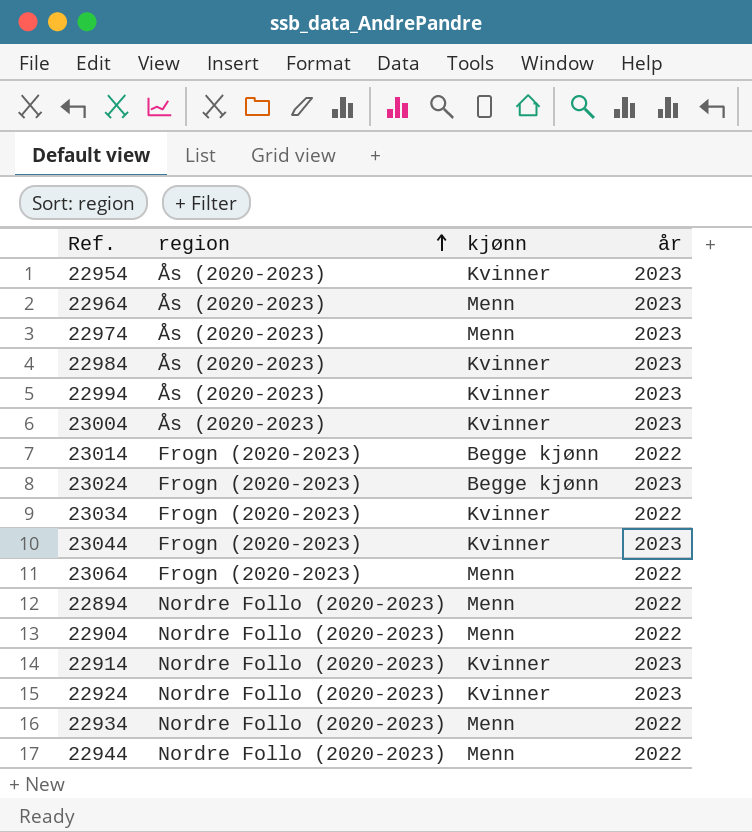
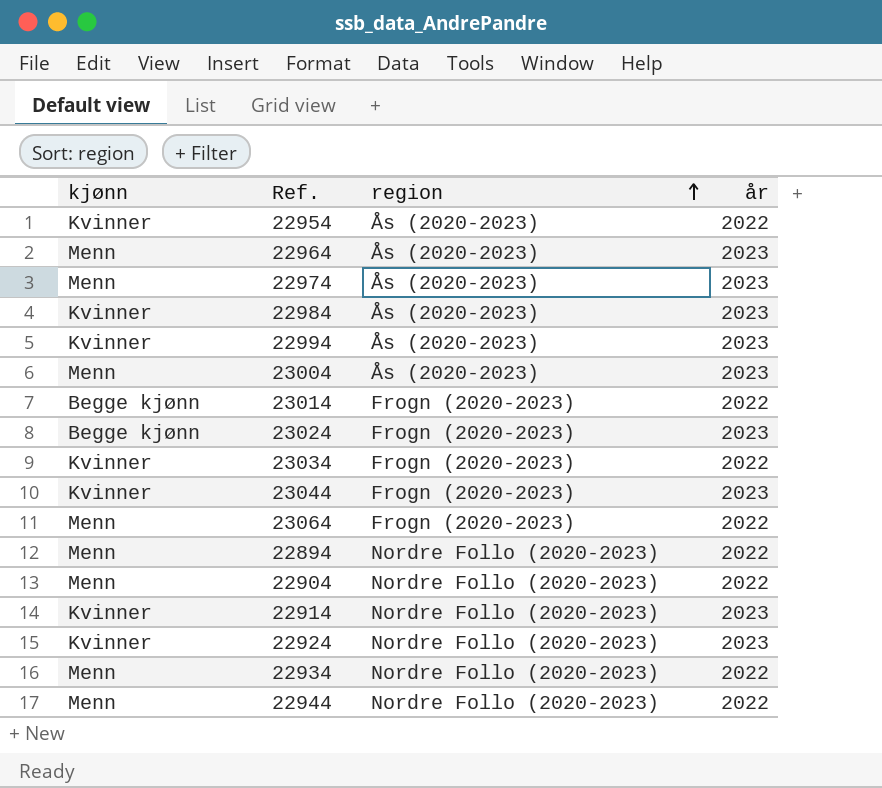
column kjønn | position: 3 -> 1
22954 | år: 2023 -> 2022
23004 | kjønn: Kvinner -> Menn

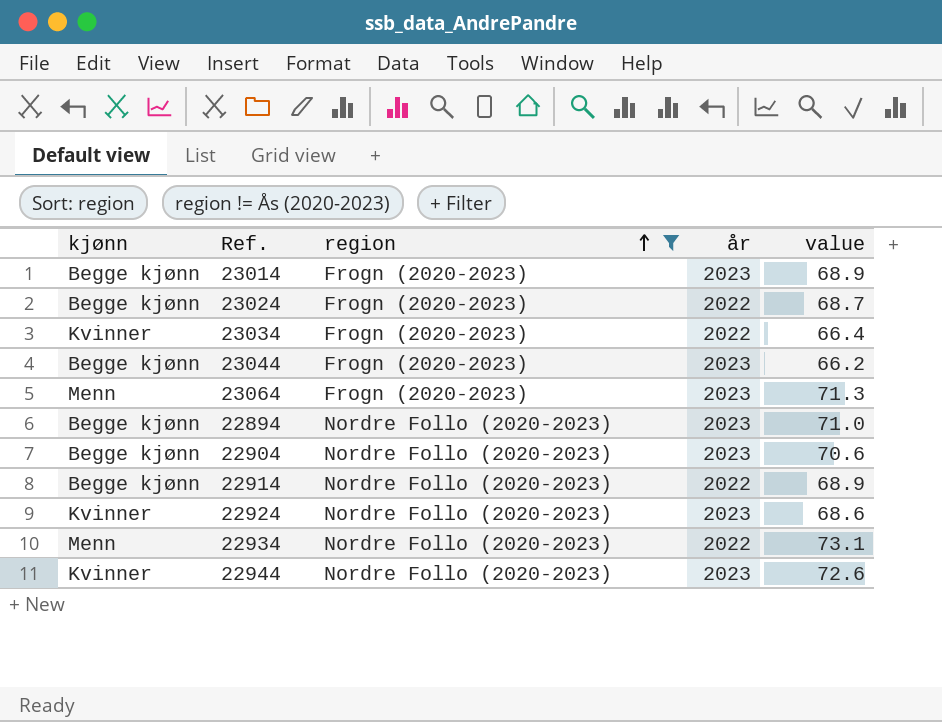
filter: none -> region != Ås (2020-2023)
column value | position: none -> 5
23014 | år: 2022 -> 2023
23024 | år: 2023 -> 2022
23044 | kjønn: Kvinner -> Begge kjønn
23064 | år: 2022 -> 2023
22894 | kjønn: Menn -> Begge kjønn
22894 | år: 2022 -> 2023
22904 | kjønn: Menn -> Begge kjønn
22904 | år: 2022 -> 2023
22914 | kjønn: Kvinner -> Begge kjønn
22914 | år: 2023 -> 2022
22944 | kjønn: Menn -> Kvinner
22944 | år: 2022 -> 2023

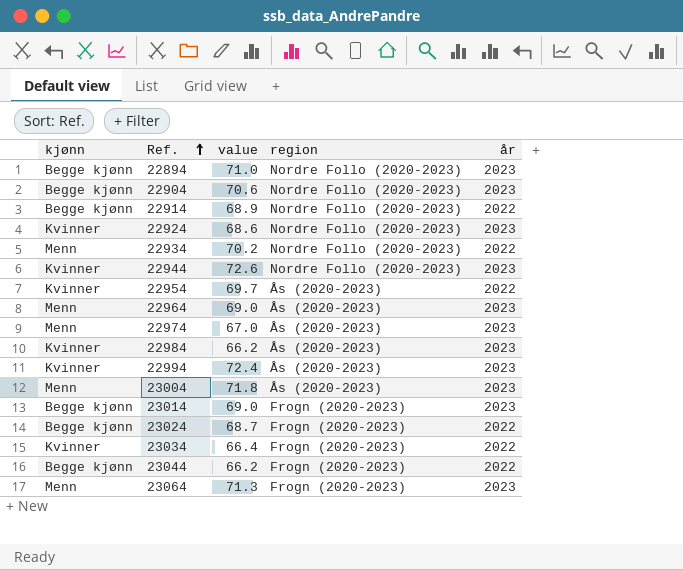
filter: region != Ås (2020-2023) -> none
row order: region ascending -> Ref. ascending
column value | position: 5 -> 3
22934 | value: 73.1 -> 70.2
23014 | value: 68.9 -> 69.0
23044 | år: 2023 -> 2022

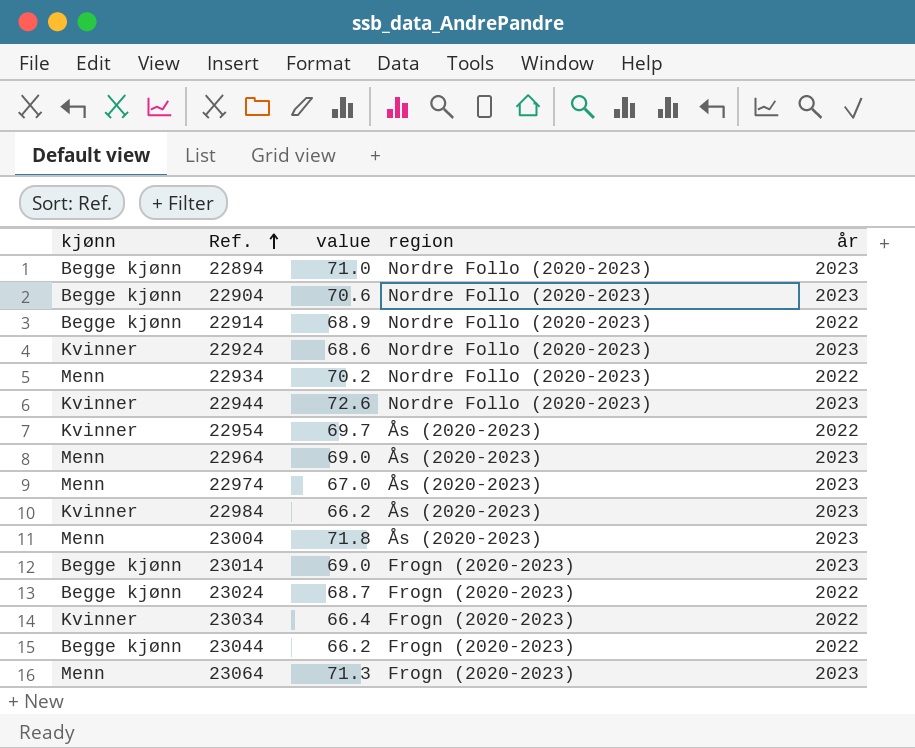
row 22994: Kvinner | 72.4 | Ås (2020-2023) | 2023 -> none

